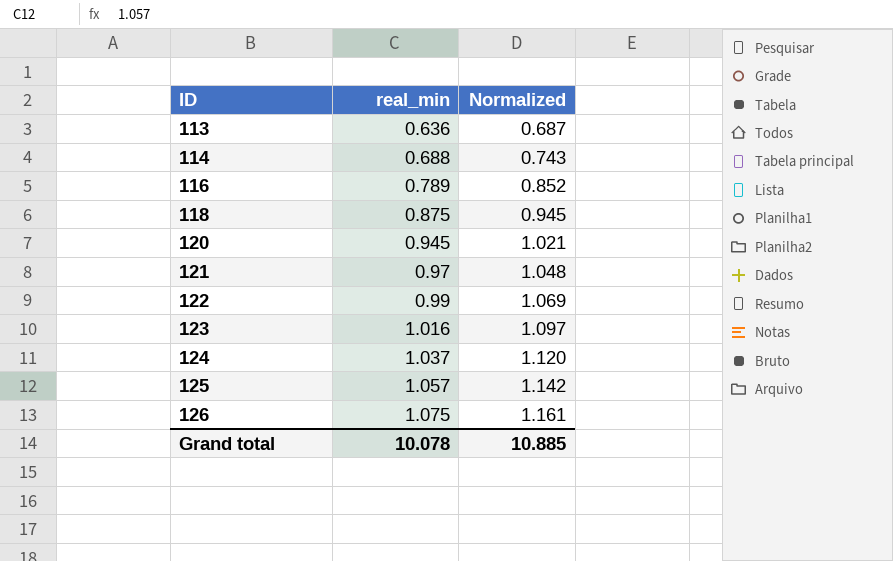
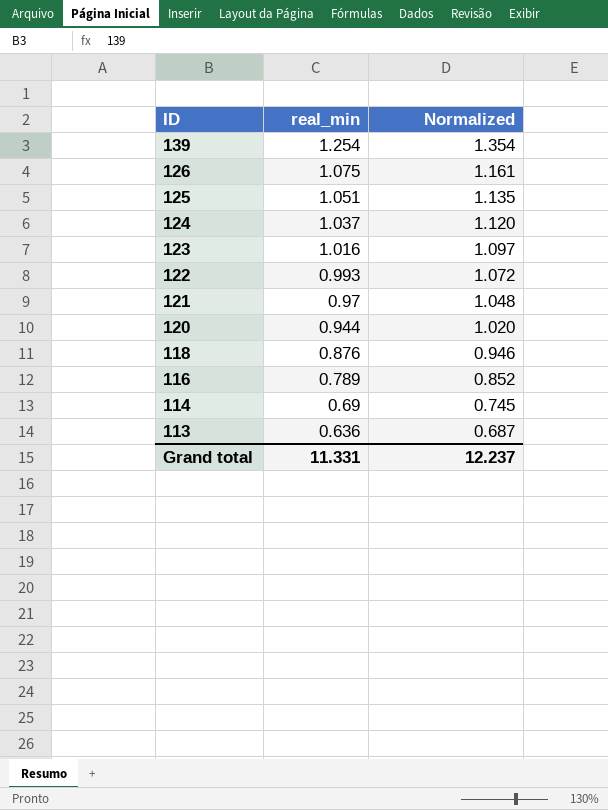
row order: ID ascending -> ID descending
row 139: none -> 1.254 | 1.354
125 | real_min: 1.057 -> 1.051
125 | Normalized: 1.142 -> 1.135
122 | real_min: 0.99 -> 0.993
122 | Normalized: 1.069 -> 1.072
120 | real_min: 0.945 -> 0.944
120 | Normalized: 1.021 -> 1.020
118 | real_min: 0.875 -> 0.876
118 | Normalized: 0.945 -> 0.946
114 | real_min: 0.688 -> 0.69
114 | Normalized: 0.743 -> 0.745
Grand total | real_min: 10.078 -> 11.331
Grand total | Normalized: 10.885 -> 12.237

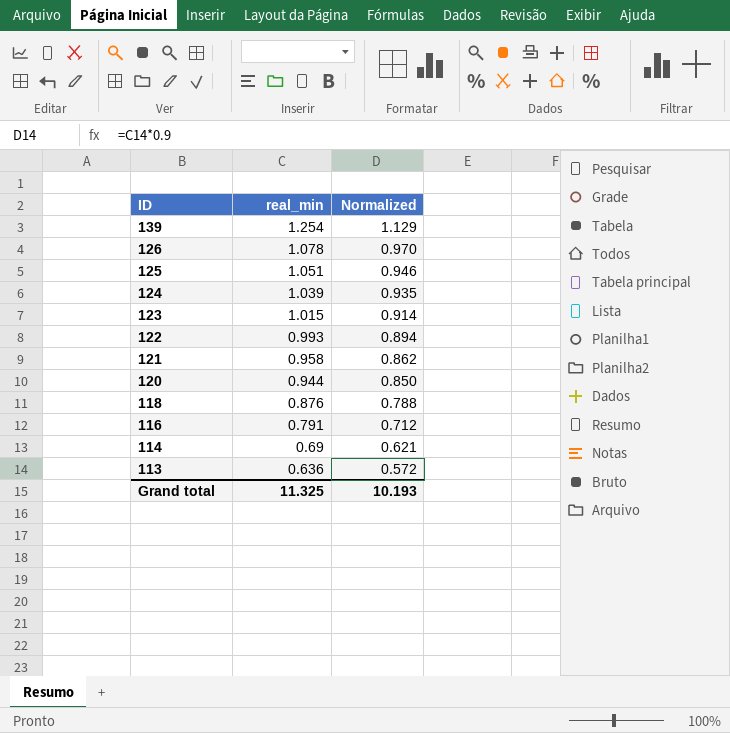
column Normalized | formula: [real_min] * 1.08 -> [real_min] * 0.9
126 | real_min: 1.075 -> 1.078
124 | real_min: 1.037 -> 1.039
123 | real_min: 1.016 -> 1.015
121 | real_min: 0.97 -> 0.958
116 | real_min: 0.789 -> 0.791
Grand total | real_min: 11.331 -> 11.325
Grand total | Normalized: 12.237 -> 10.193

